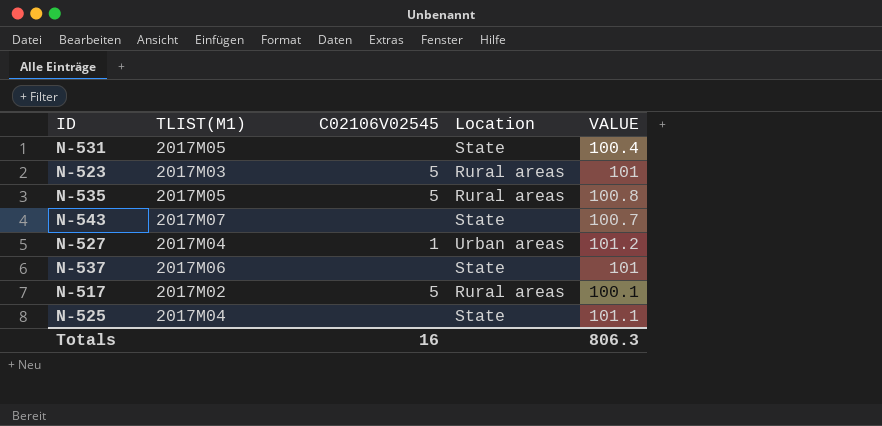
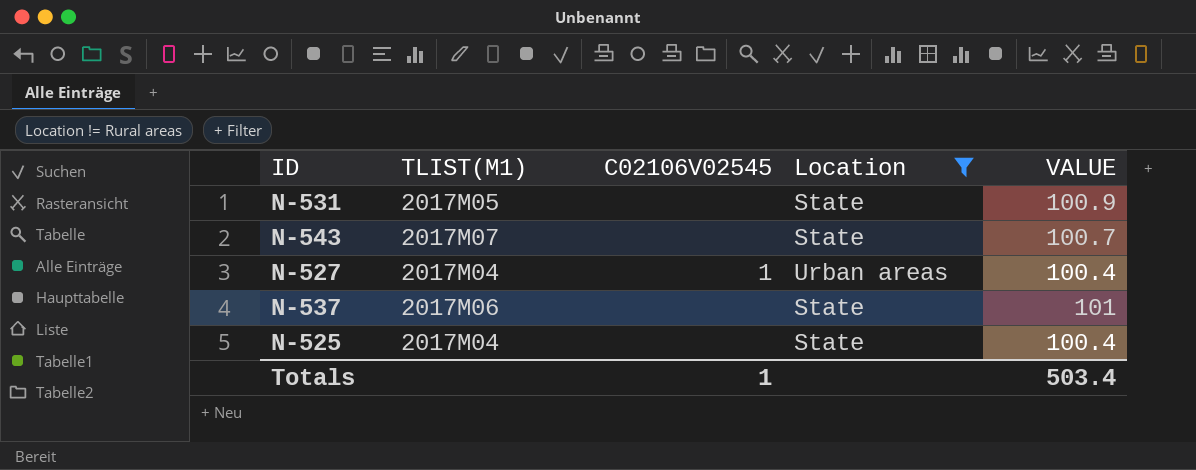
filter: none -> Location != Rural areas
N-531 | VALUE: 100.4 -> 100.9
N-527 | VALUE: 101.2 -> 100.4
N-525 | VALUE: 101.1 -> 100.4
Totals | C02106V02545: 16 -> 1
Totals | VALUE: 806.3 -> 503.4

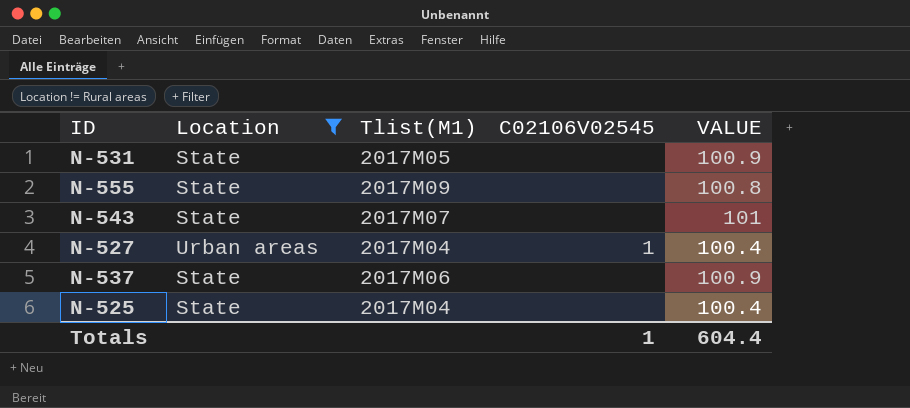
column Location | position: 4 -> 2
column name: TLIST(M1) -> Tlist(M1)
row N-555: none -> State | 2017M09 | none | 100.8
N-543 | VALUE: 100.7 -> 101
N-537 | VALUE: 101 -> 100.9
Totals | VALUE: 503.4 -> 604.4

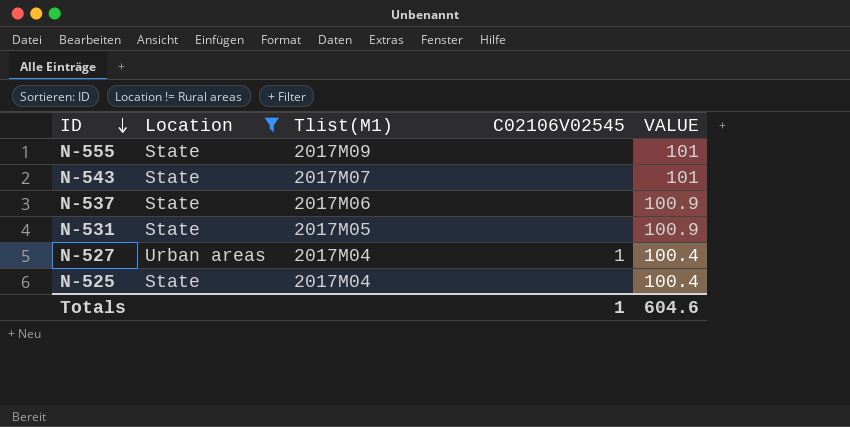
row order: none -> ID descending
N-555 | VALUE: 100.8 -> 101
Totals | VALUE: 604.4 -> 604.6

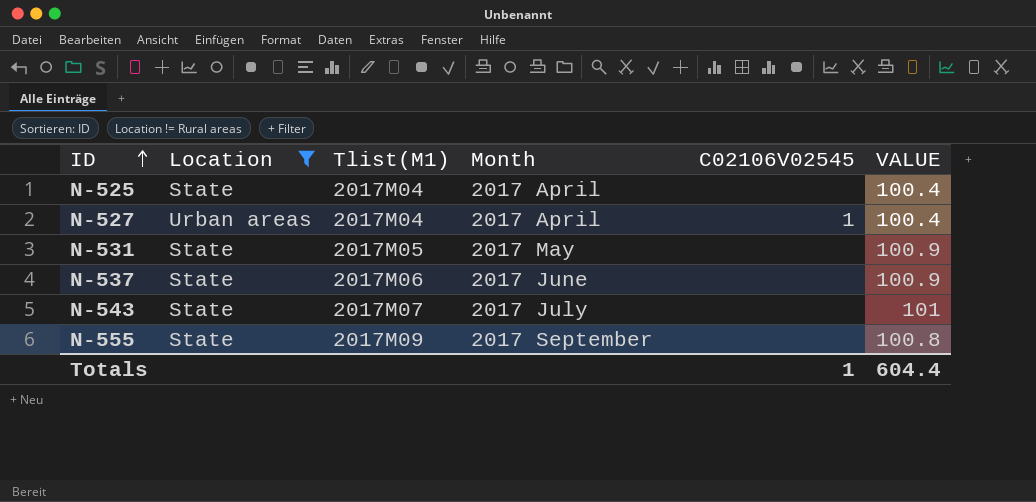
row order: ID descending -> ID ascending
column Month | position: none -> 4
N-555 | VALUE: 101 -> 100.8
Totals | VALUE: 604.6 -> 604.4

